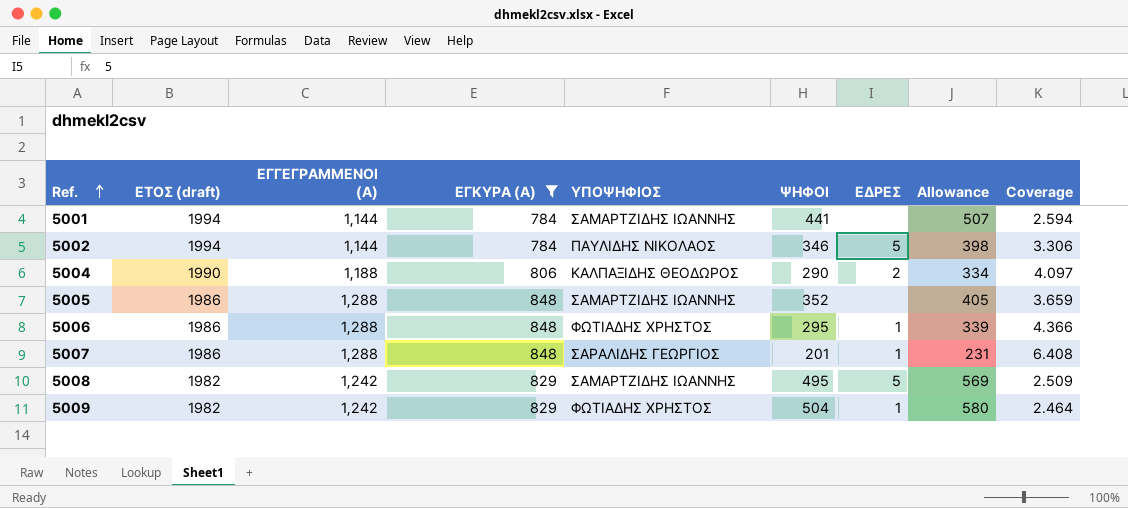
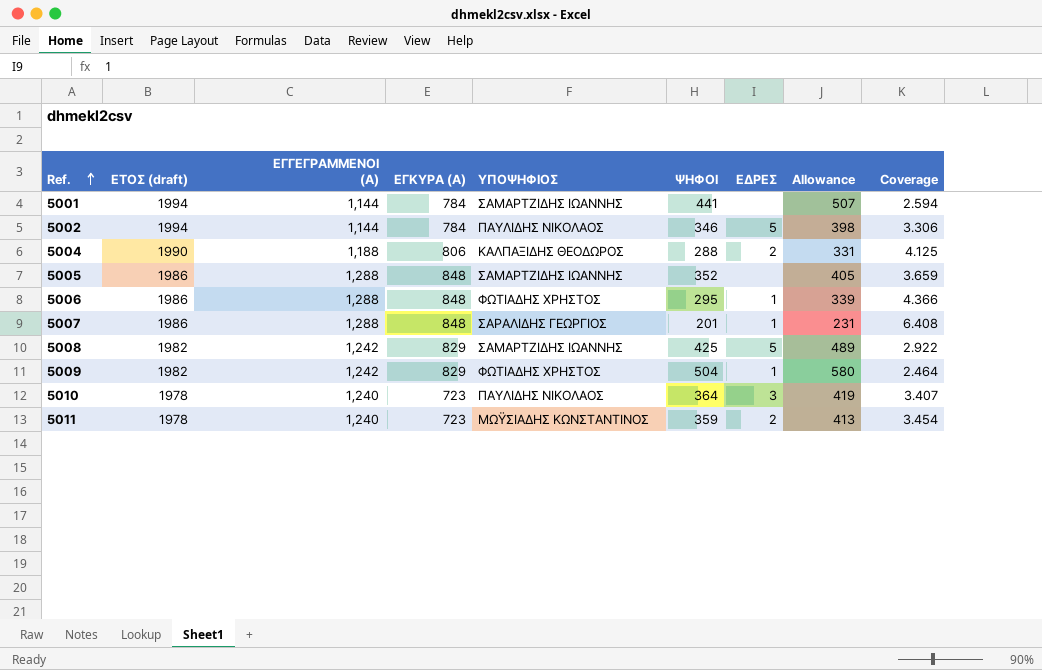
filter: ΕΓΚΥΡΑ (Α) != 723 -> none
5004 | ΨΗΦΟΙ: 290 -> 288
5004 | Allowance: 334 -> 331
5004 | Coverage: 4.097 -> 4.125
5008 | ΨΗΦΟΙ: 495 -> 425
5008 | Allowance: 569 -> 489
5008 | Coverage: 2.509 -> 2.922

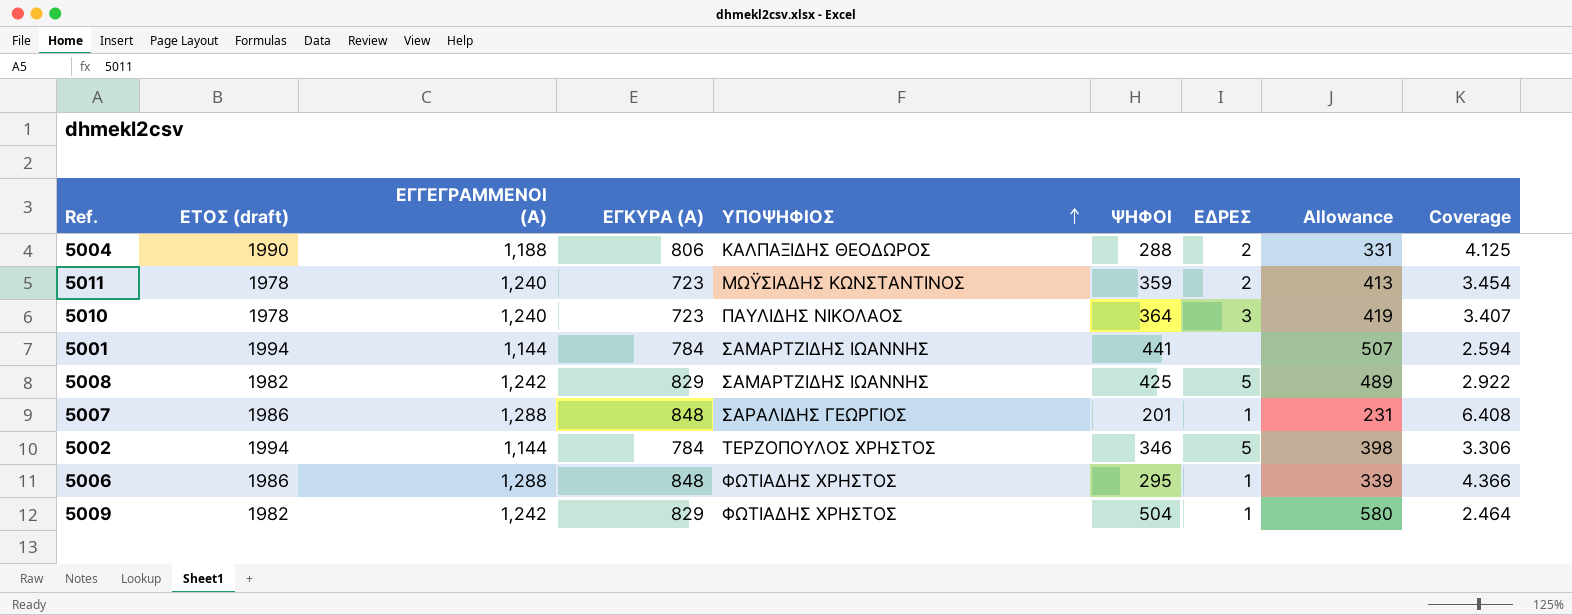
row order: Ref. ascending -> ΥΠΟΨΗΦΙΟΣ ascending
row 5005: 1986 | 1,288 | 848 | ΣΑΜΑΡΤΖΙΔΗΣ ΙΩΑΝΝΗΣ | 352 | none | 405 | 3.659 -> none
5002 | ΥΠΟΨΗΦΙΟΣ: ΠΑΥΛΙΔΗΣ ΝΙΚΟΛΑΟΣ -> ΤΕΡΖΟΠΟΥΛΟΣ ΧΡΗΣΤΟΣ

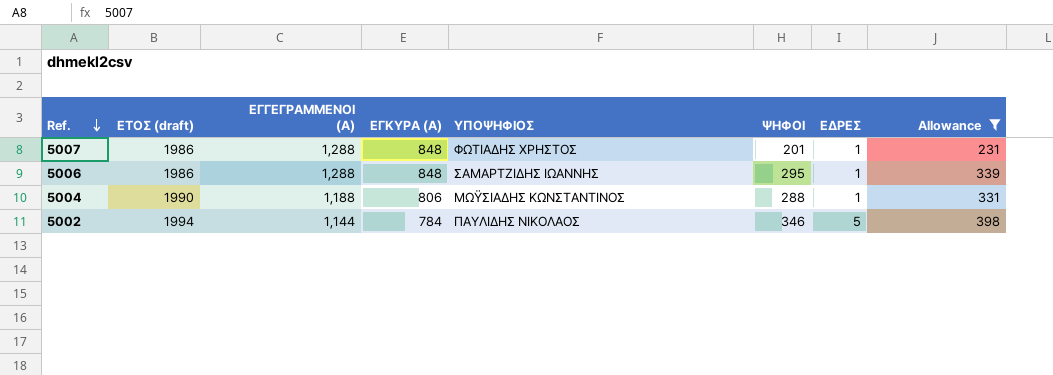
filter: none -> Allowance <= 398
row order: ΥΠΟΨΗΦΙΟΣ ascending -> Ref. descending
column Coverage | formula: [ΕΓΓΕΓΡΑΜΜΕΝΟΙ (Α)] / [ΨΗΦΟΙ] -> none
5007 | ΥΠΟΨΗΦΙΟΣ: ΣΑΡΑΛΙΔΗΣ ΓΕΩΡΓΙΟΣ -> ΦΩΤΙΑΔΗΣ ΧΡΗΣΤΟΣ
5006 | ΥΠΟΨΗΦΙΟΣ: ΦΩΤΙΑΔΗΣ ΧΡΗΣΤΟΣ -> ΣΑΜΑΡΤΖΙΔΗΣ ΙΩΑΝΝΗΣ
5004 | ΥΠΟΨΗΦΙΟΣ: ΚΑΛΠΑΞΙΔΗΣ ΘΕΟΔΩΡΟΣ -> ΜΩΫΣΙΑΔΗΣ ΚΩΝΣΤΑΝΤΙΝΟΣ
5004 | ΕΔΡΕΣ: 2 -> 1
5002 | ΥΠΟΨΗΦΙΟΣ: ΤΕΡΖΟΠΟΥΛΟΣ ΧΡΗΣΤΟΣ -> ΠΑΥΛΙΔΗΣ ΝΙΚΟΛΑΟΣ

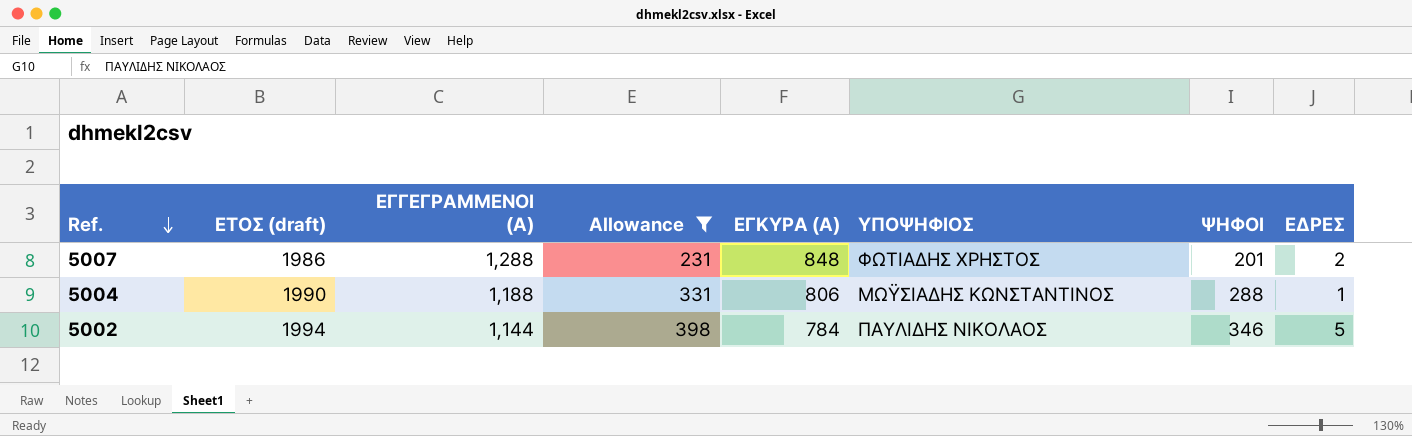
column Allowance | position: 8 -> 4
row 5006: 1986 | 1,288 | 848 | ΣΑΜΑΡΤΖΙΔΗΣ ΙΩΑΝΝΗΣ | 295 | 1 | 339 -> none
5007 | ΕΔΡΕΣ: 1 -> 2

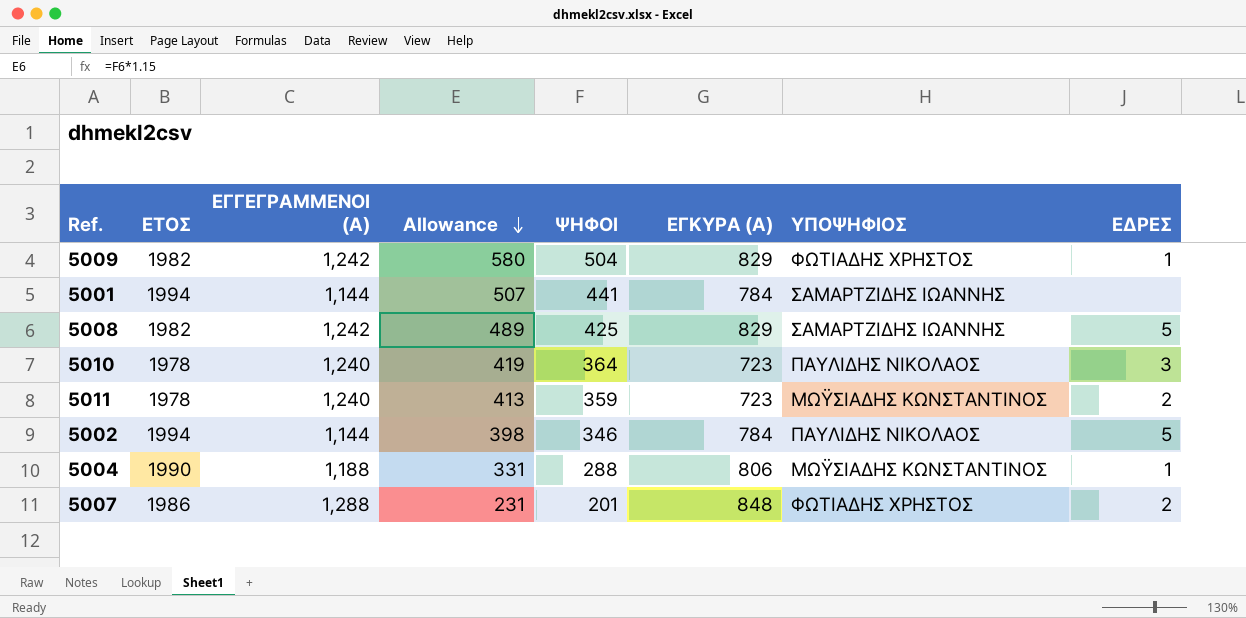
filter: Allowance <= 398 -> none
row order: Ref. descending -> Allowance descending
column name: ΕΤΟΣ (draft) -> ΕΤΟΣ
column ΨΗΦΟΙ | position: 7 -> 5

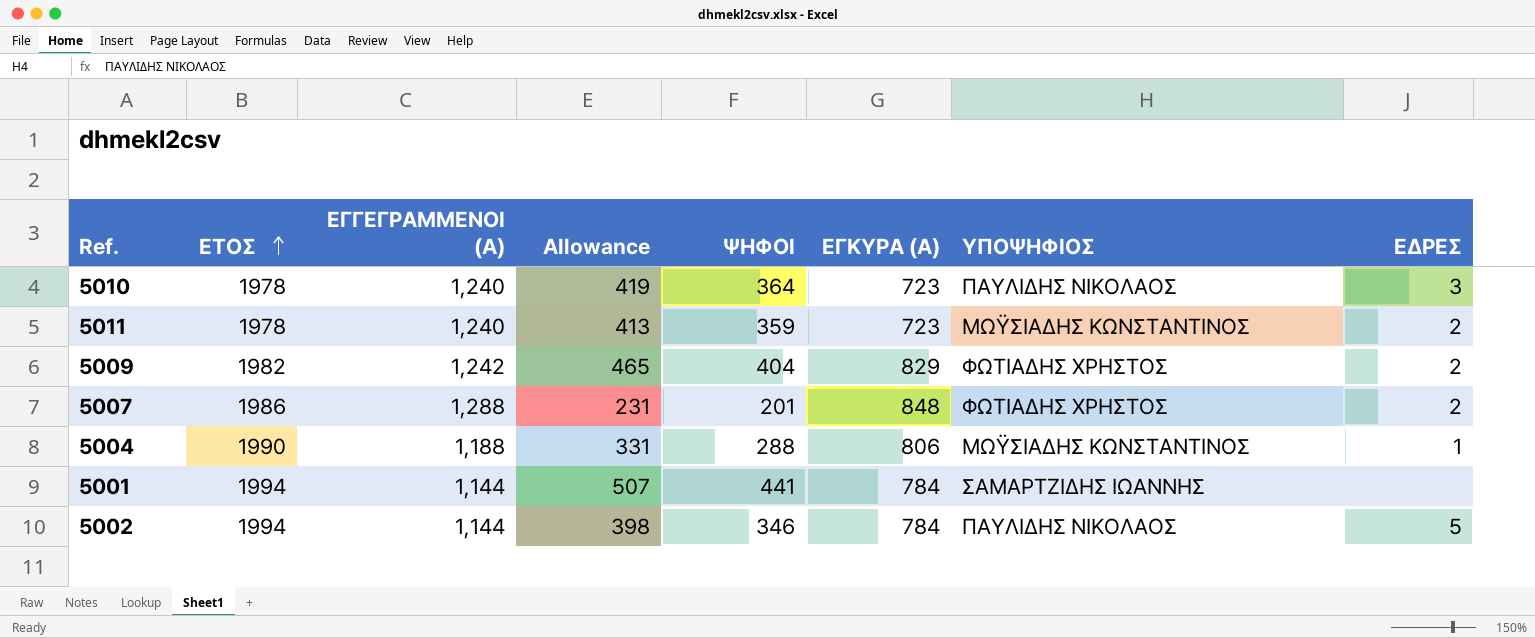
row order: Allowance descending -> ΕΤΟΣ ascending
row 5008: 1982 | 1,242 | 489 | 425 | 829 | ΣΑΜΑΡΤΖΙΔΗΣ ΙΩΑΝΝΗΣ | 5 -> none
5009 | Allowance: 580 -> 465
5009 | ΨΗΦΟΙ: 504 -> 404
5009 | ΕΔΡΕΣ: 1 -> 2

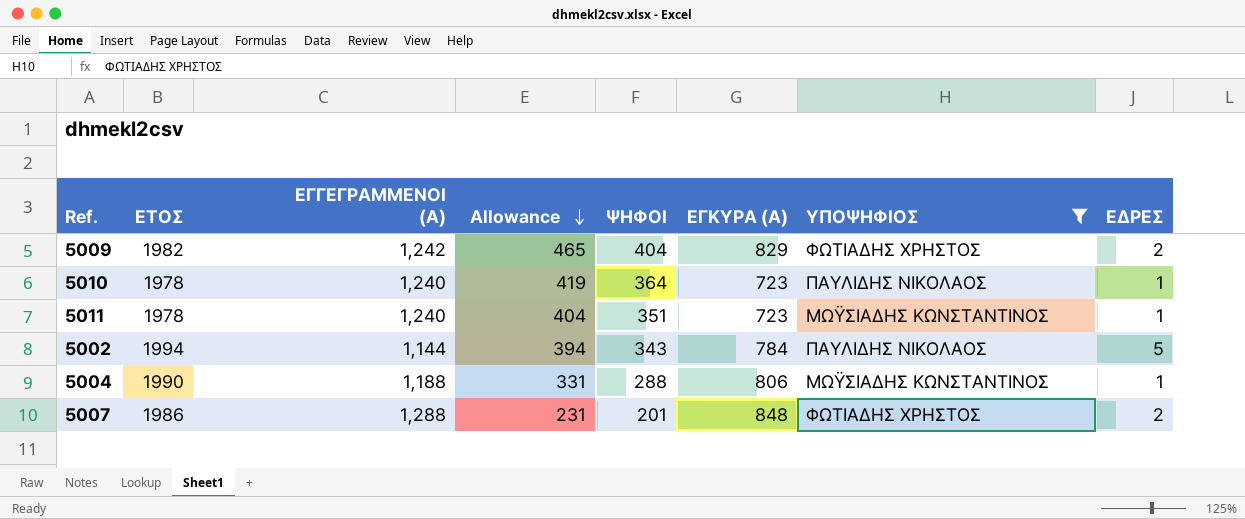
filter: none -> ΥΠΟΨΗΦΙΟΣ != ΣΑΜΑΡΤΖΙΔΗΣ ΙΩΑΝΝΗΣ
row order: ΕΤΟΣ ascending -> Allowance descending
5010 | ΕΔΡΕΣ: 3 -> 1
5011 | Allowance: 413 -> 404
5011 | ΨΗΦΟΙ: 359 -> 351
5011 | ΕΔΡΕΣ: 2 -> 1
5002 | Allowance: 398 -> 394
5002 | ΨΗΦΟΙ: 346 -> 343

